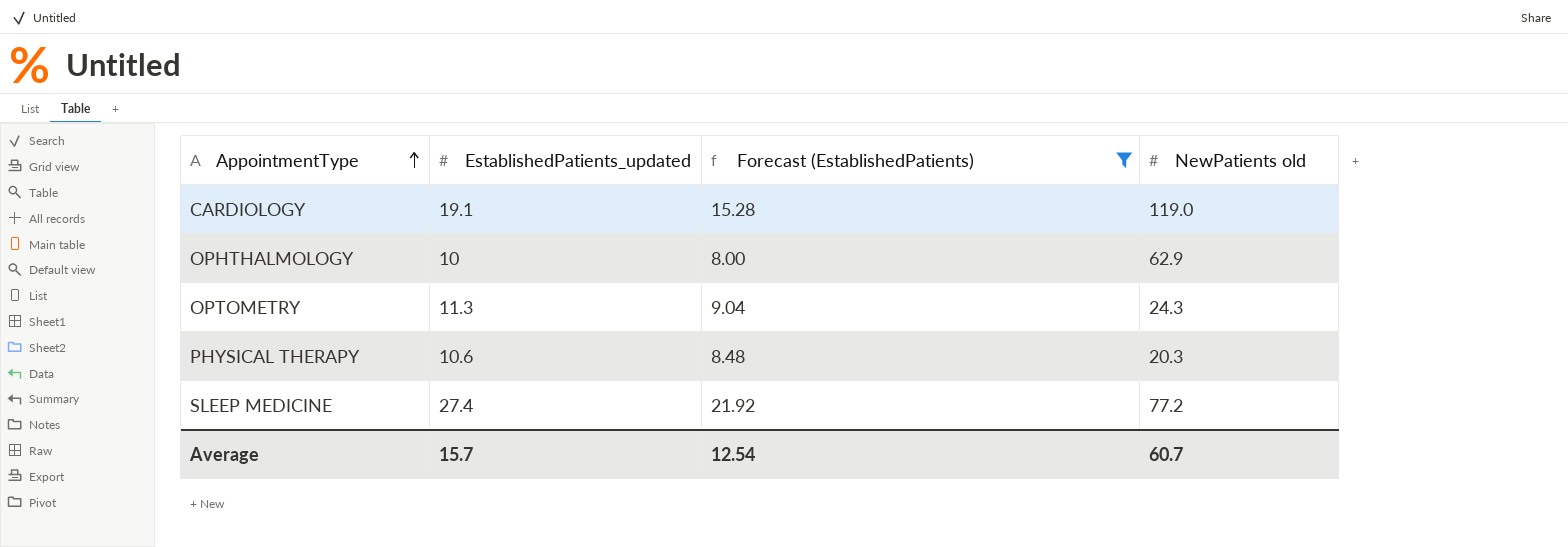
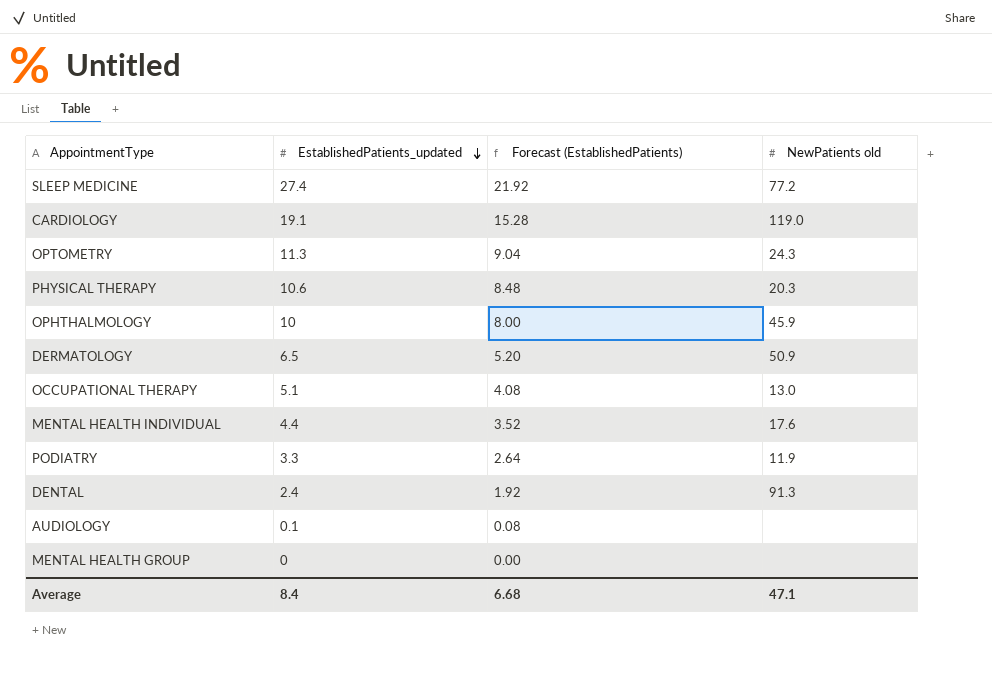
filter: Forecast (EstablishedPatients) >= 8.00 -> none
row order: AppointmentType ascending -> EstablishedPatients_updated descending
OPHTHALMOLOGY | NewPatients old: 62.9 -> 45.9
Average | EstablishedPatients_updated: 15.7 -> 8.4
Average | Forecast (EstablishedPatients): 12.54 -> 6.68
Average | NewPatients old: 60.7 -> 47.1

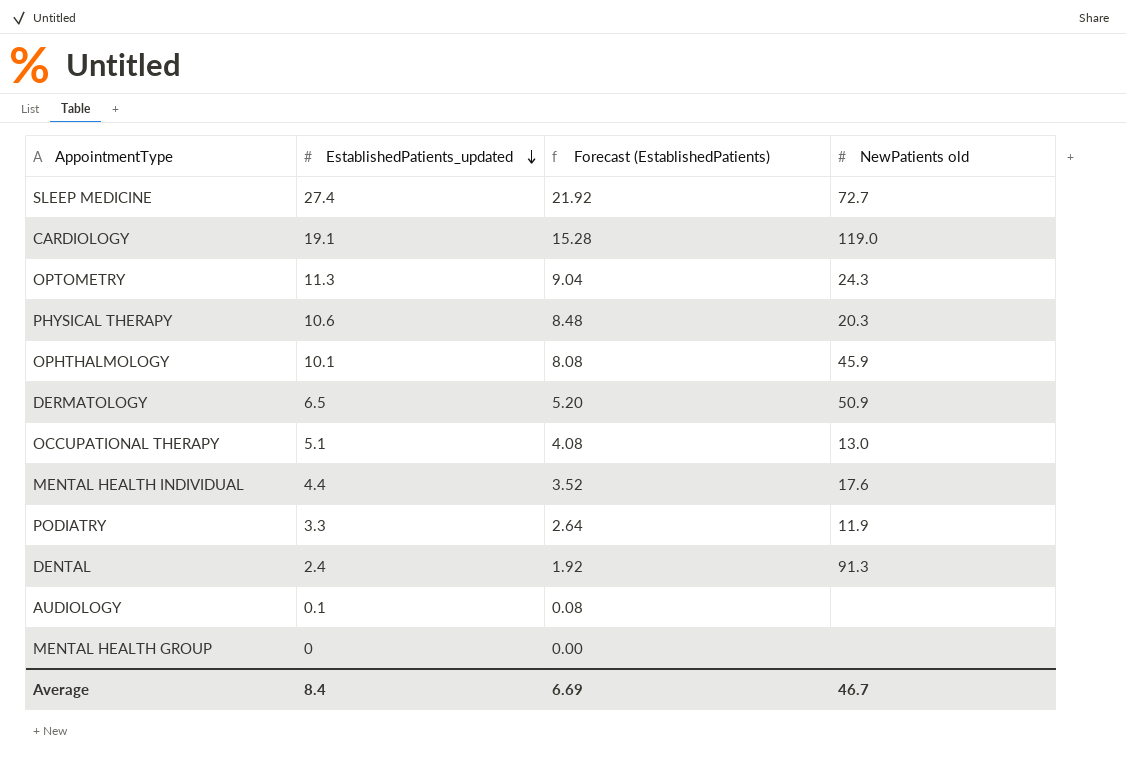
SLEEP MEDICINE | NewPatients old: 77.2 -> 72.7
OPHTHALMOLOGY | EstablishedPatients_updated: 10 -> 10.1
OPHTHALMOLOGY | Forecast (EstablishedPatients): 8.00 -> 8.08
Average | Forecast (EstablishedPatients): 6.68 -> 6.69
Average | NewPatients old: 47.1 -> 46.7

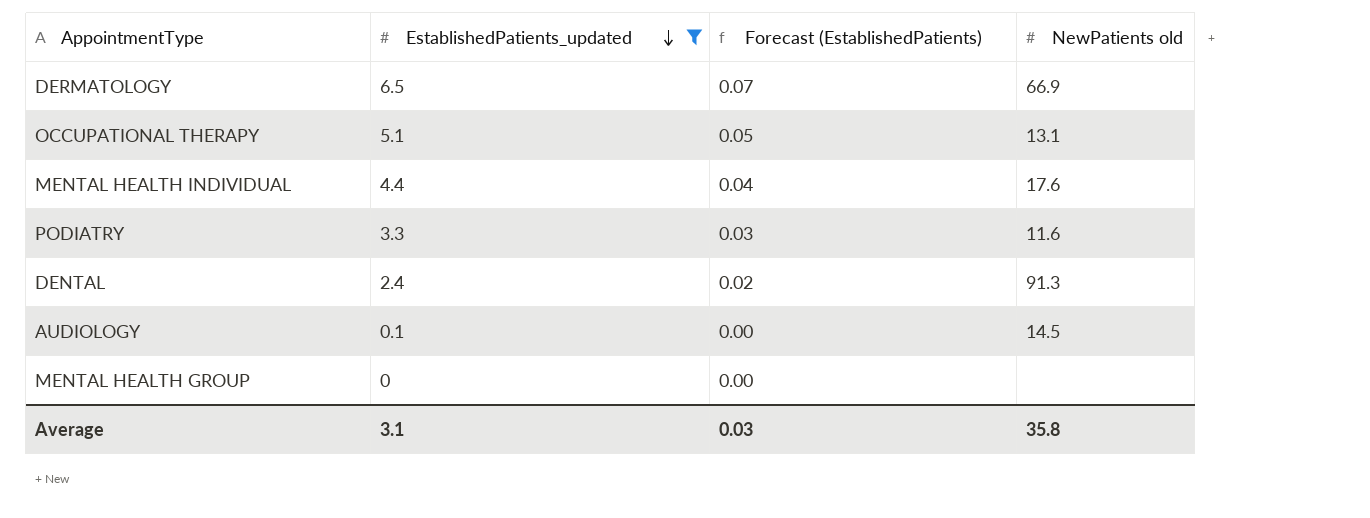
filter: none -> EstablishedPatients_updated <= 6.5
column Forecast (EstablishedPatients) | formula: [EstablishedPatients_updated] * 0.8 -> [EstablishedPatients_updated] * 0.01
DERMATOLOGY | NewPatients old: 50.9 -> 66.9
OCCUPATIONAL THERAPY | NewPatients old: 13.0 -> 13.1
PODIATRY | NewPatients old: 11.9 -> 11.6
AUDIOLOGY | NewPatients old: none -> 14.5
Average | EstablishedPatients_updated: 8.4 -> 3.1
Average | Forecast (EstablishedPatients): 6.69 -> 0.03
Average | NewPatients old: 46.7 -> 35.8

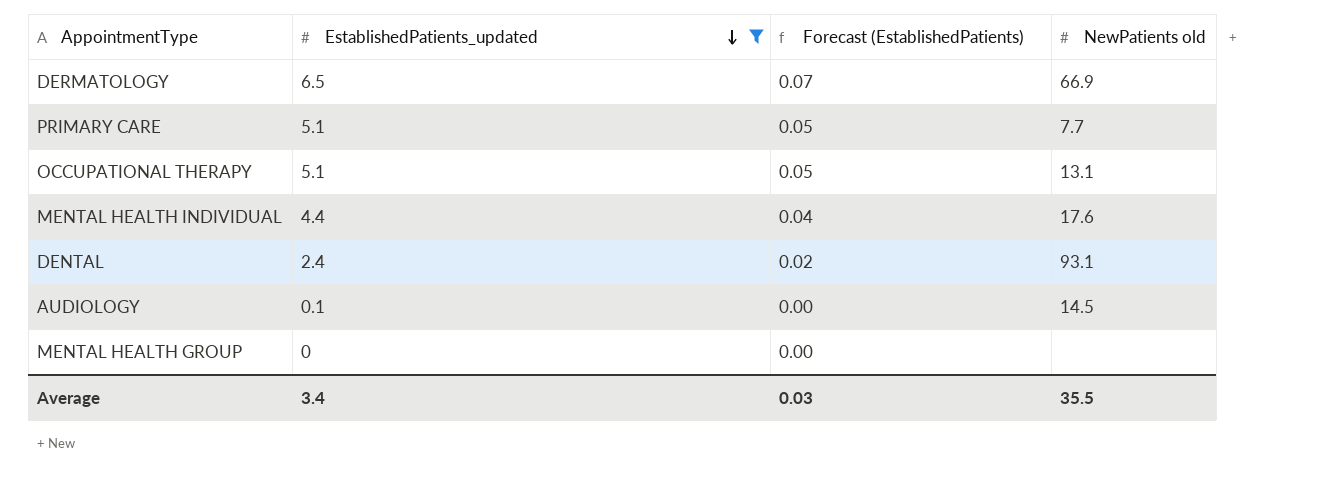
row PODIATRY: 3.3 | 0.03 | 11.6 -> none
row PRIMARY CARE: none -> 5.1 | 0.05 | 7.7
DENTAL | NewPatients old: 91.3 -> 93.1
Average | EstablishedPatients_updated: 3.1 -> 3.4
Average | NewPatients old: 35.8 -> 35.5

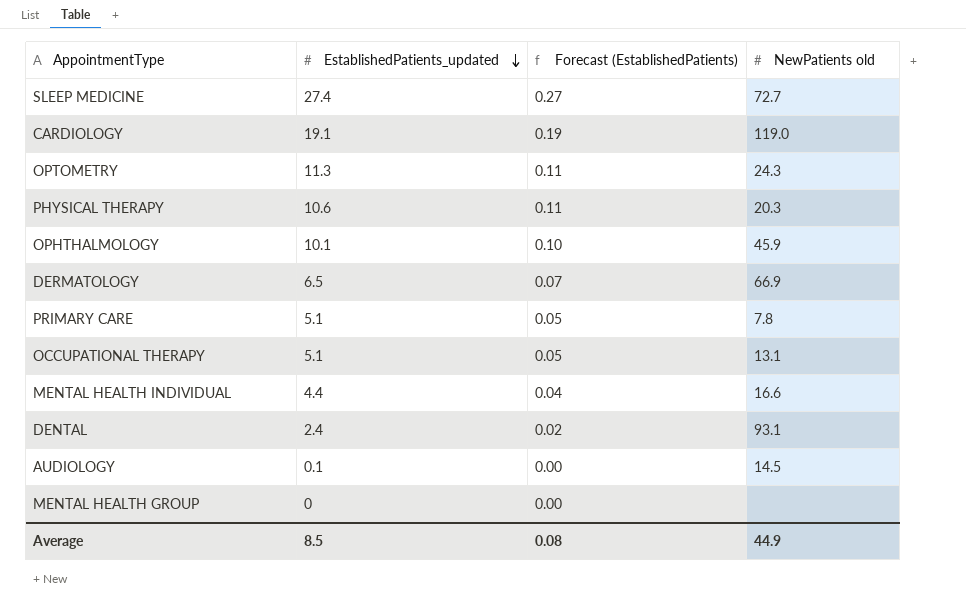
filter: EstablishedPatients_updated <= 6.5 -> none
PRIMARY CARE | NewPatients old: 7.7 -> 7.8
MENTAL HEALTH INDIVIDUAL | NewPatients old: 17.6 -> 16.6
Average | EstablishedPatients_updated: 3.4 -> 8.5
Average | Forecast (EstablishedPatients): 0.03 -> 0.08
Average | NewPatients old: 35.5 -> 44.9

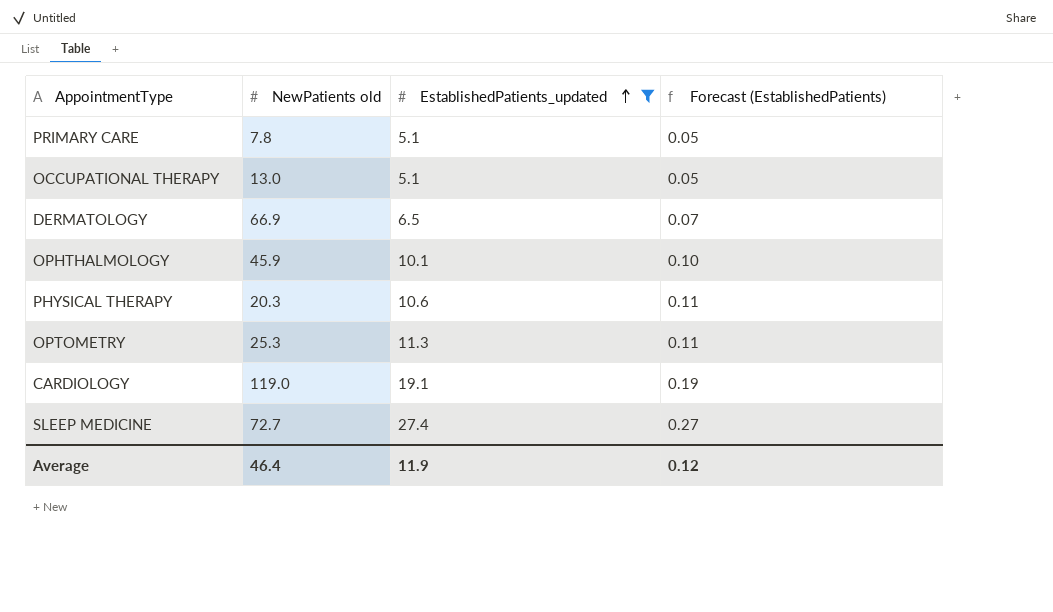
filter: none -> EstablishedPatients_updated >= 5.1
row order: EstablishedPatients_updated descending -> EstablishedPatients_updated ascending
column NewPatients old | position: 4 -> 2
OCCUPATIONAL THERAPY | NewPatients old: 13.1 -> 13.0
OPTOMETRY | NewPatients old: 24.3 -> 25.3
Average | NewPatients old: 44.9 -> 46.4
Average | EstablishedPatients_updated: 8.5 -> 11.9
Average | Forecast (EstablishedPatients): 0.08 -> 0.12

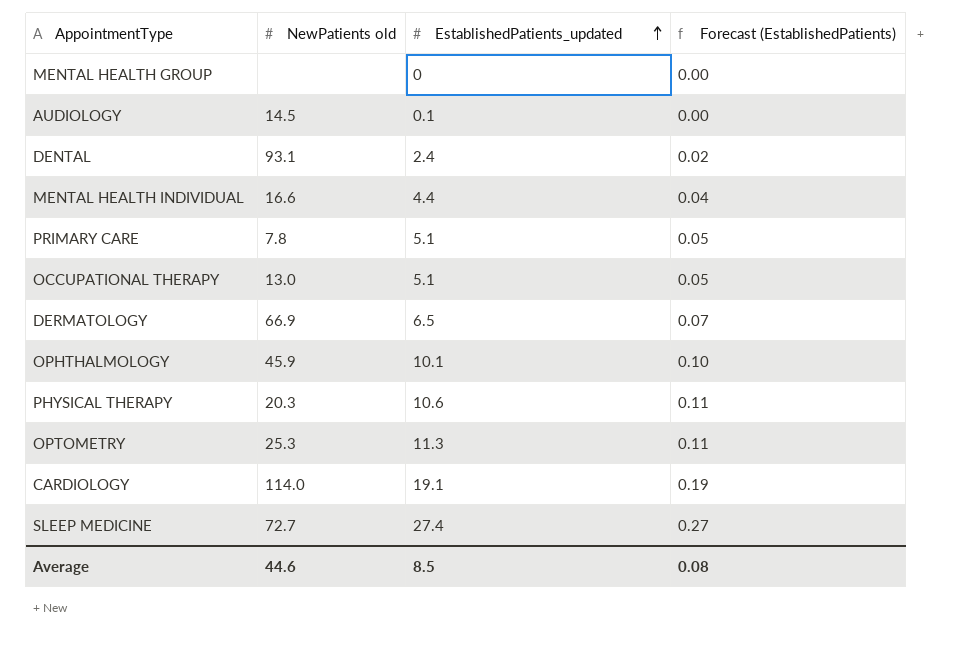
filter: EstablishedPatients_updated >= 5.1 -> none
CARDIOLOGY | NewPatients old: 119.0 -> 114.0
Average | NewPatients old: 46.4 -> 44.6
Average | EstablishedPatients_updated: 11.9 -> 8.5
Average | Forecast (EstablishedPatients): 0.12 -> 0.08

